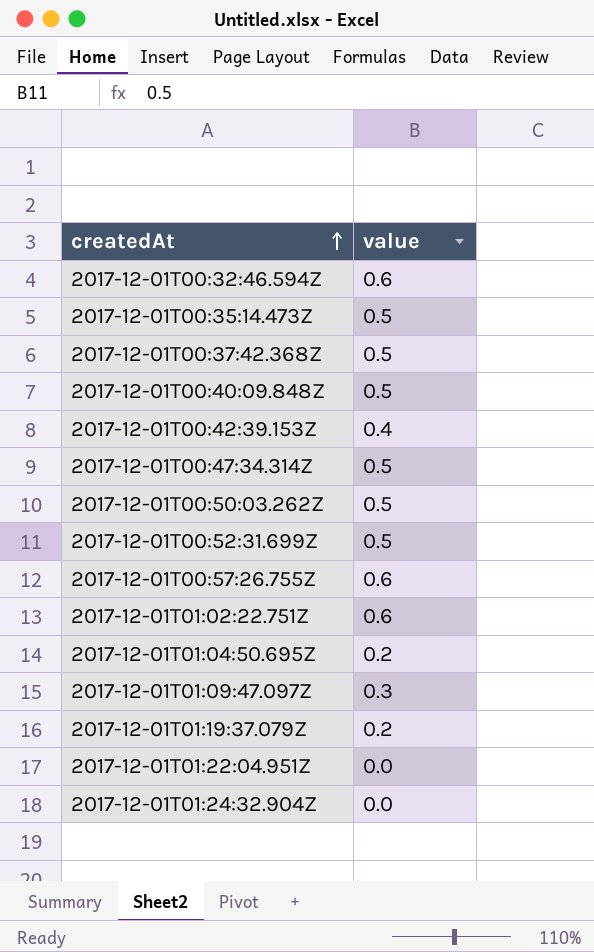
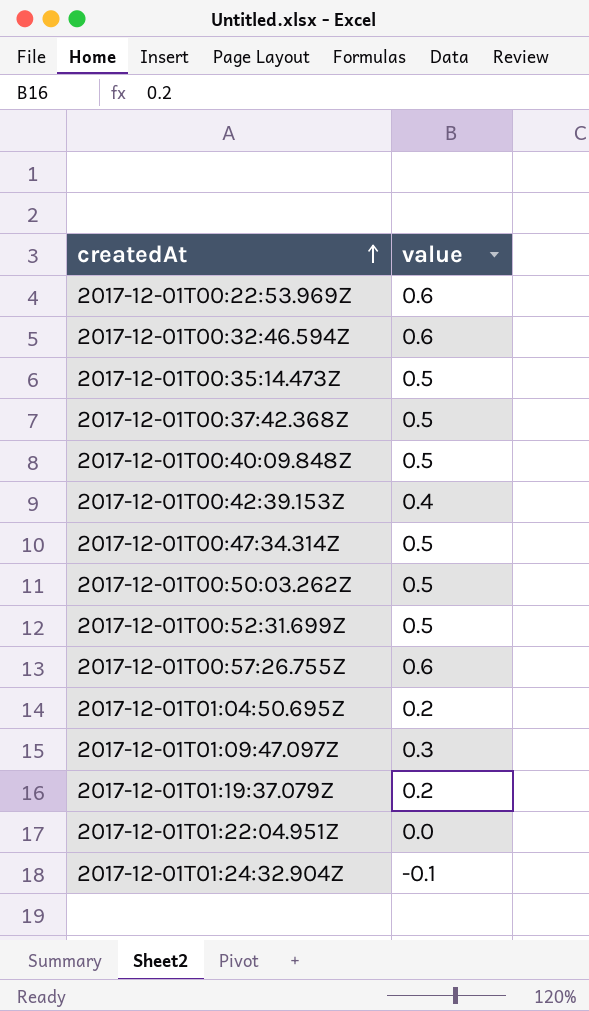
row 2017-12-01T01:02:22.751Z: 0.6 -> none
row 2017-12-01T00:22:53.969Z: none -> 0.6
2017-12-01T01:24:32.904Z | value: 0.0 -> -0.1

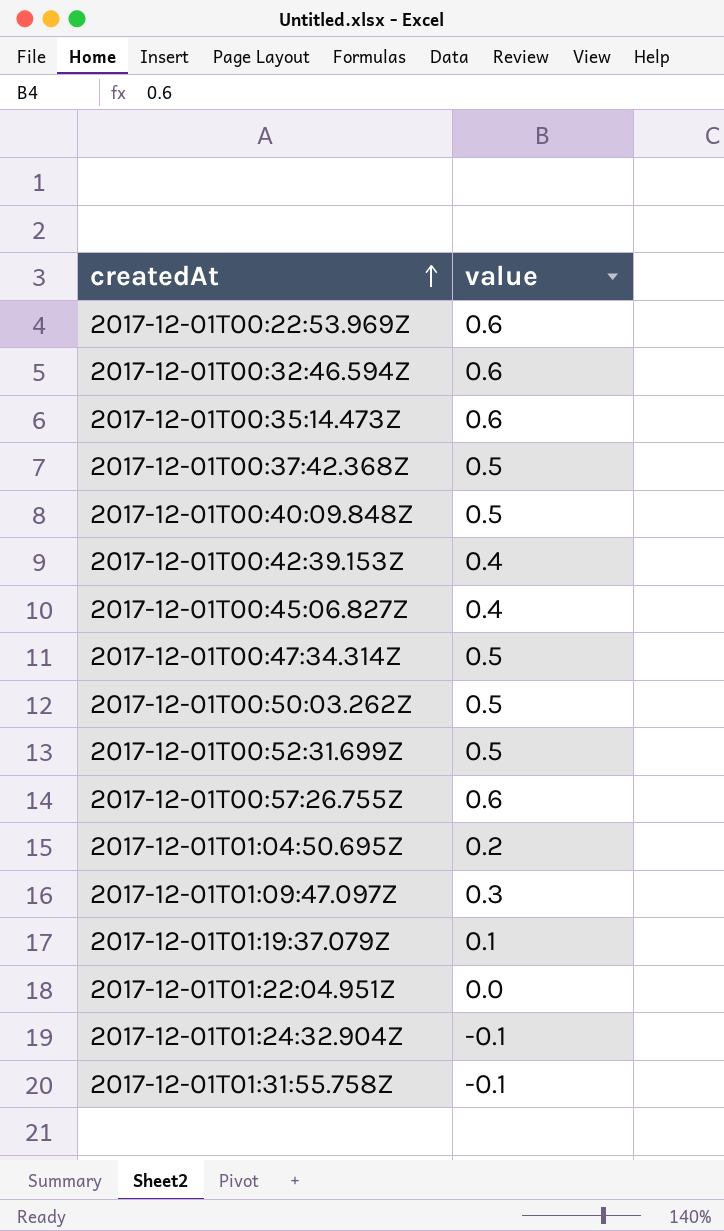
2017-12-01T00:35:14.473Z | value: 0.5 -> 0.6
row 2017-12-01T00:45:06.827Z: none -> 0.4
2017-12-01T01:19:37.079Z | value: 0.2 -> 0.1
row 2017-12-01T01:31:55.758Z: none -> -0.1

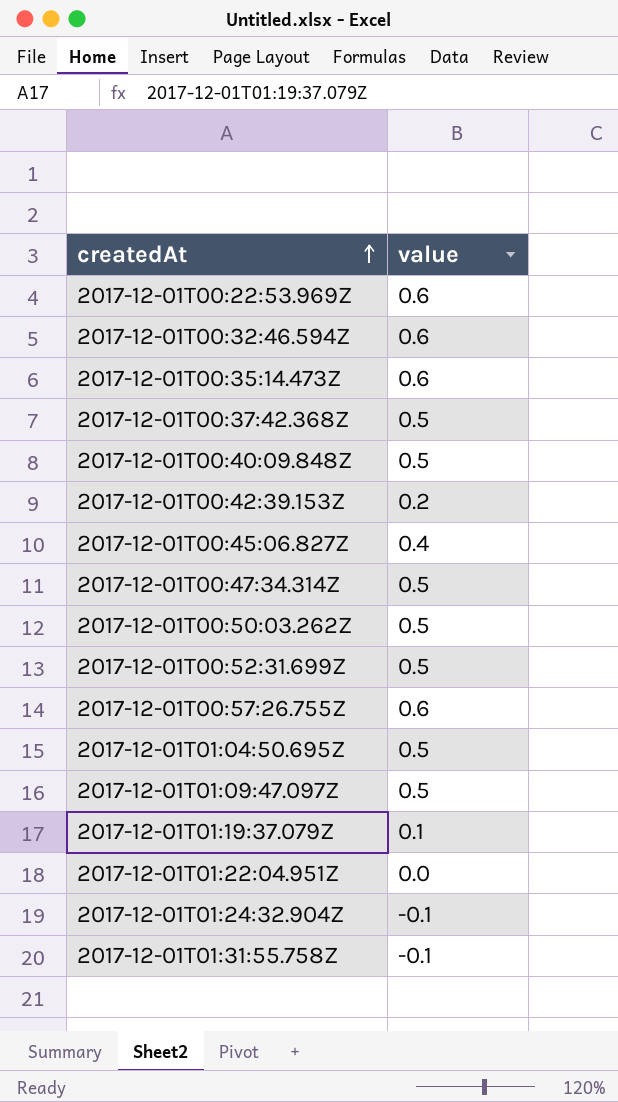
2017-12-01T00:42:39.153Z | value: 0.4 -> 0.2
2017-12-01T01:04:50.695Z | value: 0.2 -> 0.5
2017-12-01T01:09:47.097Z | value: 0.3 -> 0.5

